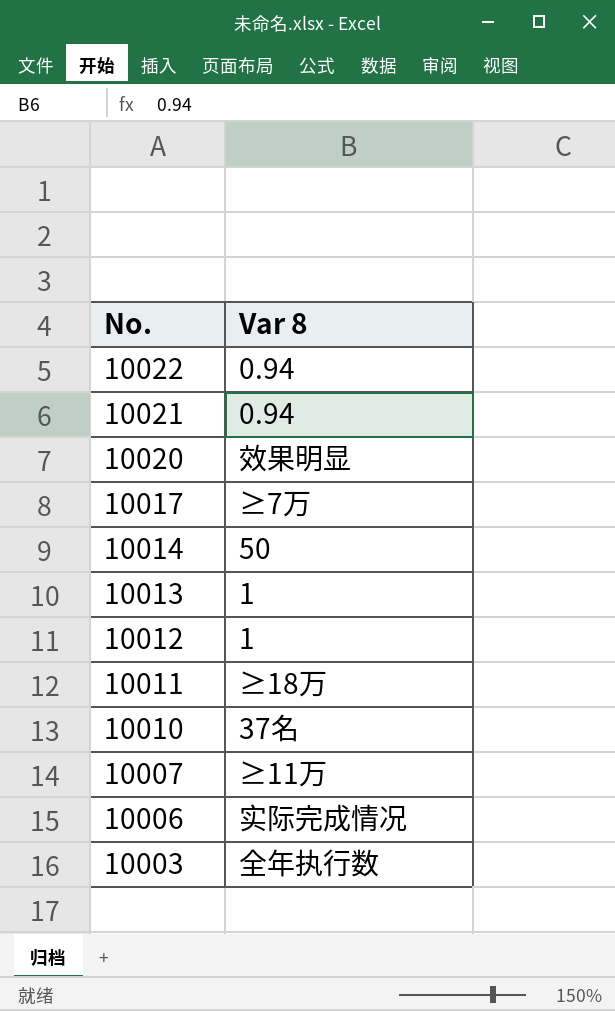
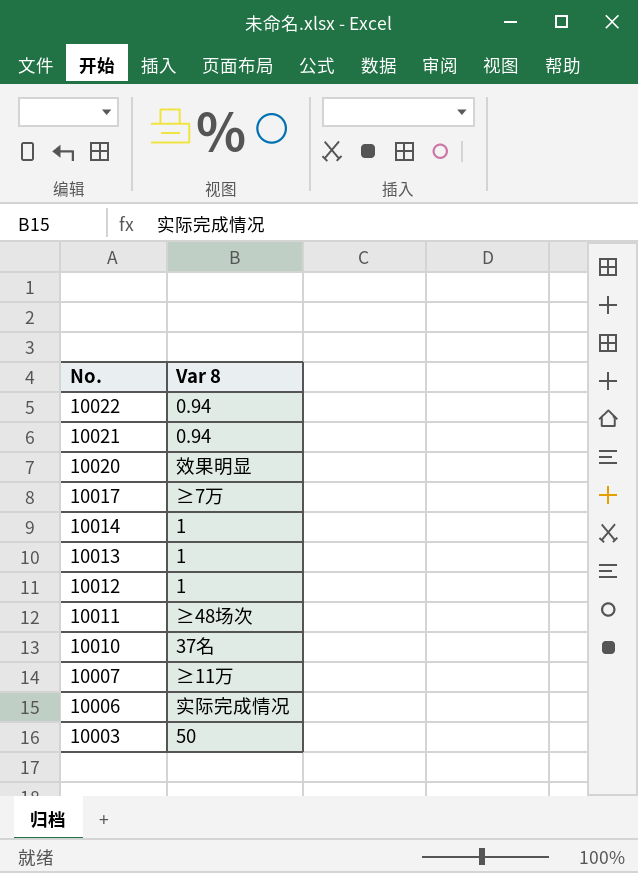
10014 | Var 8: 50 -> 1
10011 | Var 8: ≥18万 -> ≥48场次
10003 | Var 8: 全年执行数 -> 50

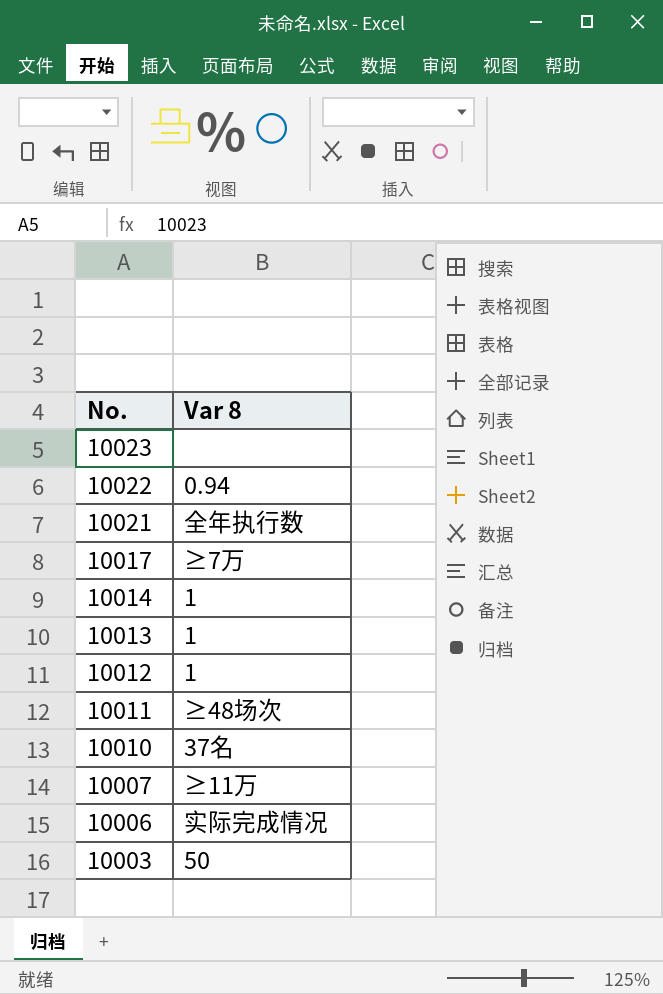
row 10020: 效果明显 -> none
row 10023: none -> none
10021 | Var 8: 0.94 -> 全年执行数

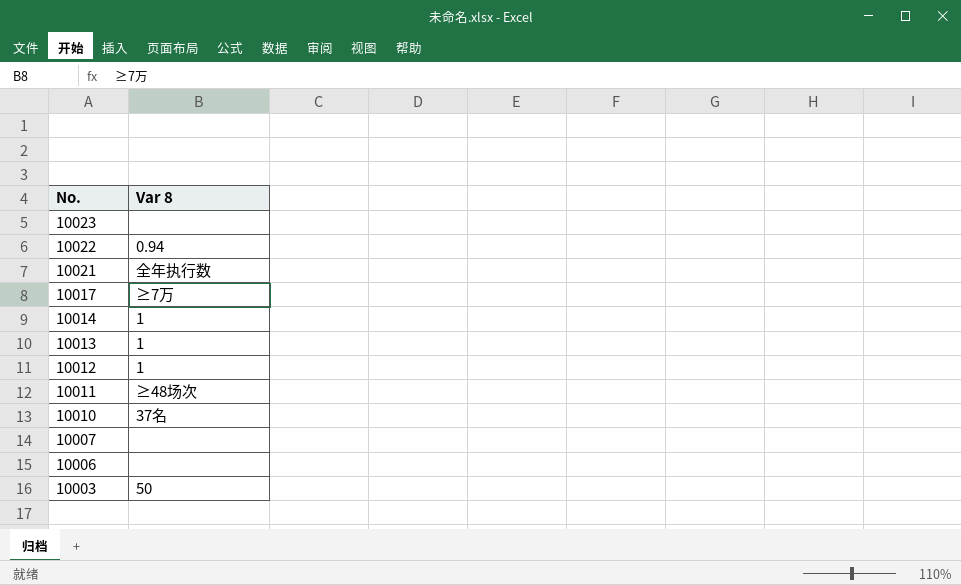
10007 | Var 8: ≥11万 -> none
10006 | Var 8: 实际完成情况 -> none

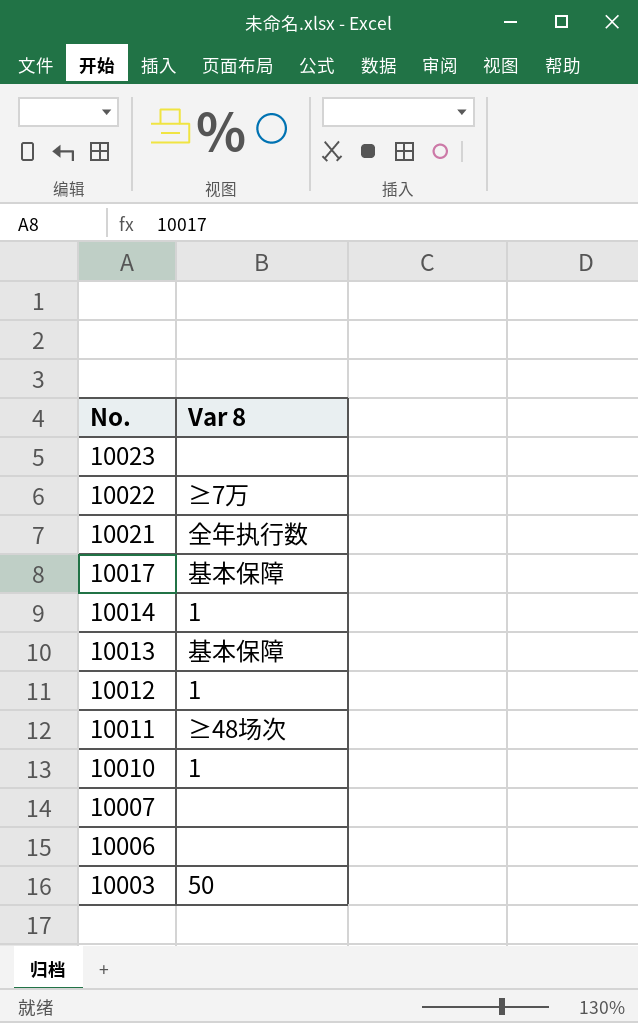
10022 | Var 8: 0.94 -> ≥7万
10017 | Var 8: ≥7万 -> 基本保障
10013 | Var 8: 1 -> 基本保障
10010 | Var 8: 37名 -> 1

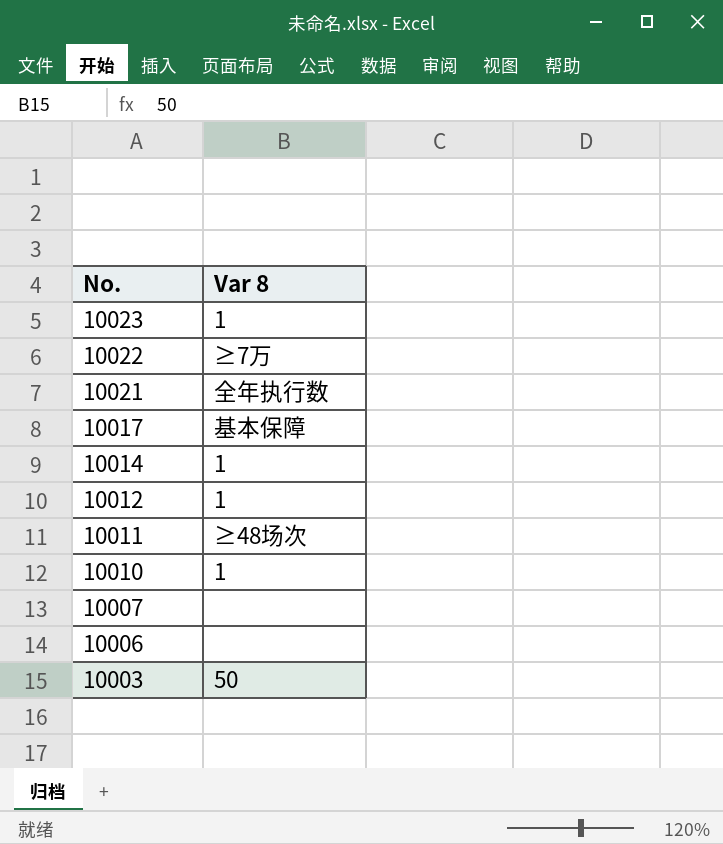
row 10013: 基本保障 -> none
10023 | Var 8: none -> 1

